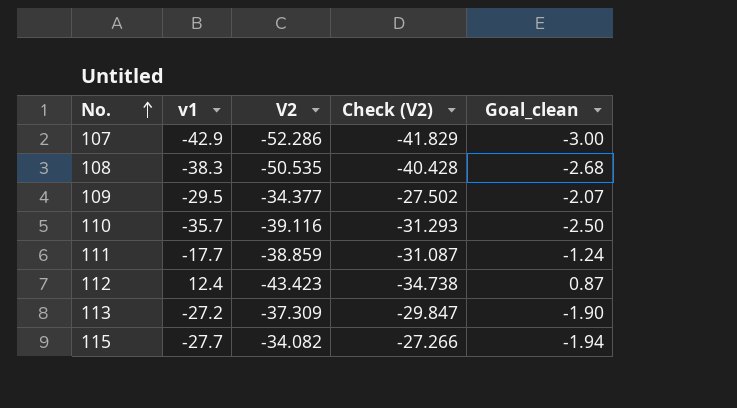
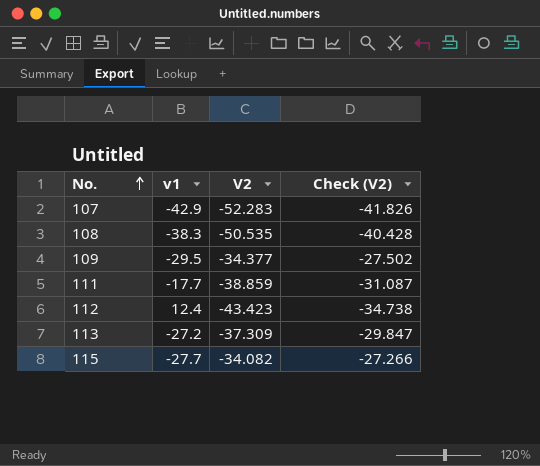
column Goal_clean | formula: [v1] * 0.07 -> none
row 110: -35.7 | -39.116 | -31.293 | -2.50 -> none
107 | V2: -52.286 -> -52.283
107 | Check (V2): -41.829 -> -41.826

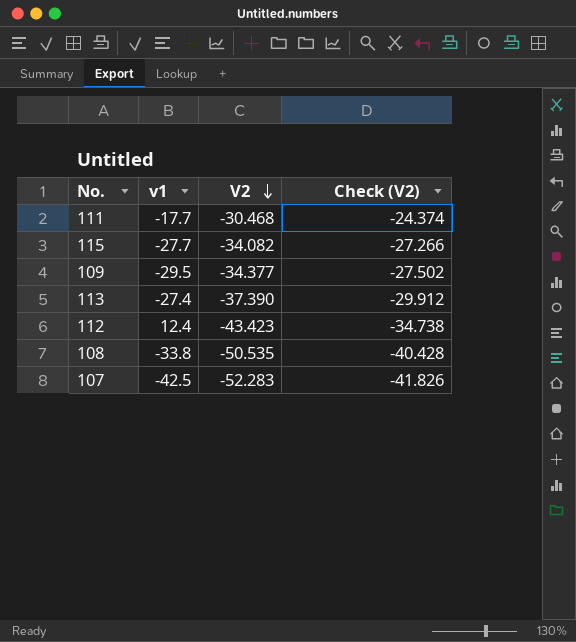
row order: No. ascending -> V2 descending
111 | V2: -38.859 -> -30.468
111 | Check (V2): -31.087 -> -24.374
113 | v1: -27.2 -> -27.4
113 | V2: -37.309 -> -37.390
113 | Check (V2): -29.847 -> -29.912
108 | v1: -38.3 -> -33.8
107 | v1: -42.9 -> -42.5

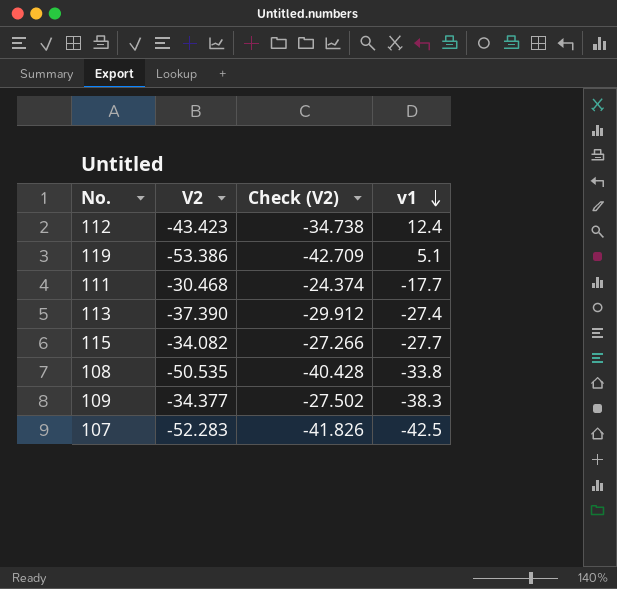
row order: V2 descending -> v1 descending
column v1 | position: 2 -> 4
row 119: none -> -53.386 | -42.709 | 5.1
109 | v1: -29.5 -> -38.3

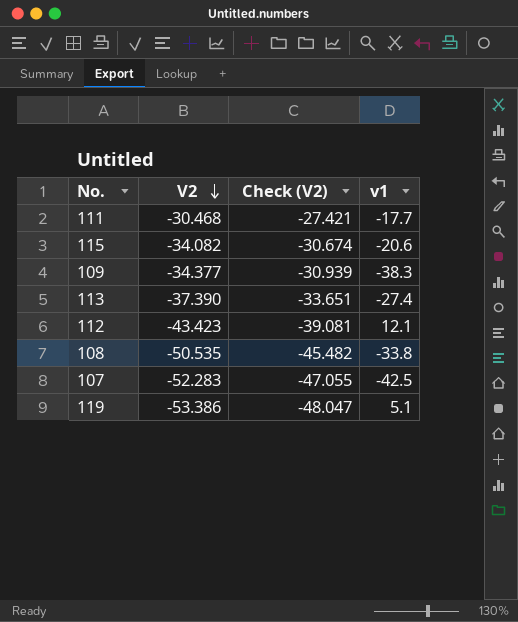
row order: v1 descending -> V2 descending
column Check (V2) | formula: [V2] * 0.8 -> [V2] * 0.9
115 | v1: -27.7 -> -20.6
112 | v1: 12.4 -> 12.1

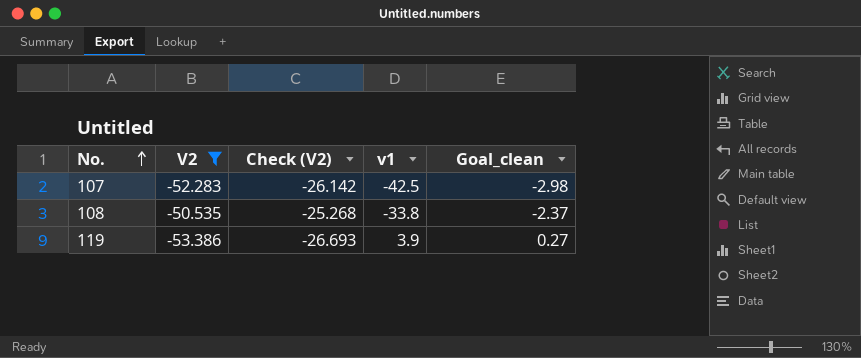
filter: none -> V2 <= -50.535
row order: V2 descending -> No. ascending
column Check (V2) | formula: [V2] * 0.9 -> [V2] * 0.5
column Goal_clean | formula: none -> [v1] * 0.07
119 | v1: 5.1 -> 3.9

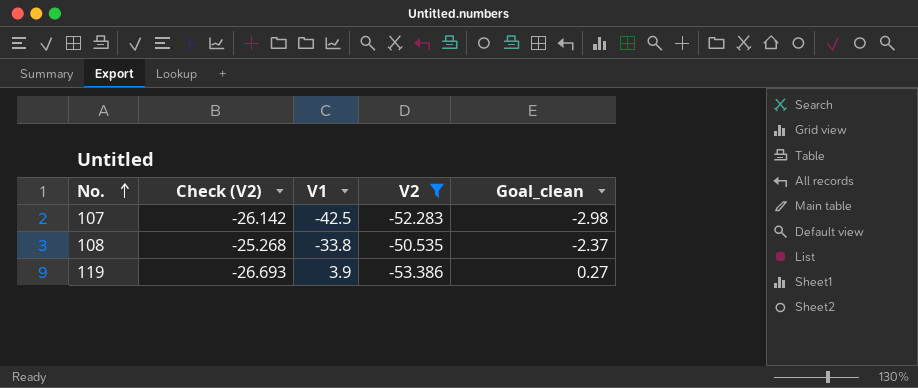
column name: v1 -> V1
column V2 | position: 2 -> 4

